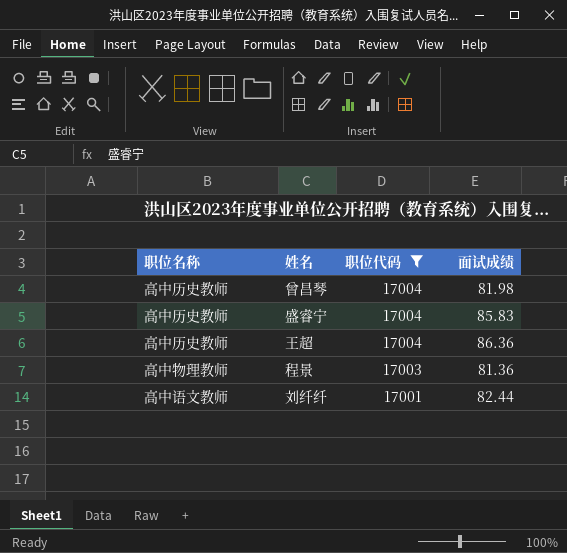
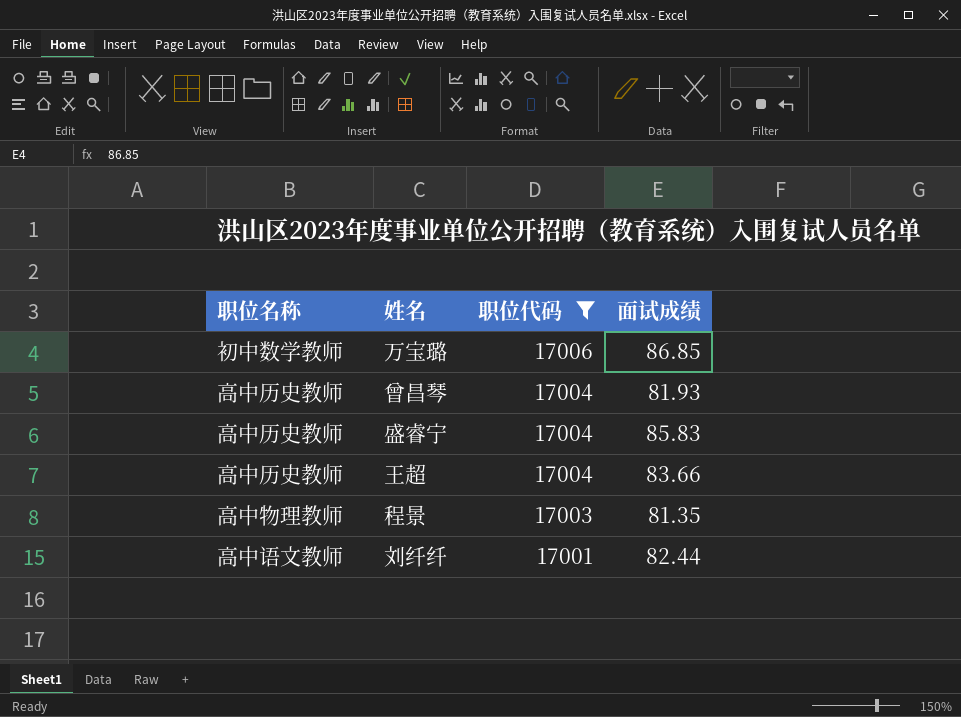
row 万宝璐: none -> 初中数学教师 | 17006 | 86.85
曾昌琴 | 面试成绩: 81.98 -> 81.93
王超 | 面试成绩: 86.36 -> 83.66
程景 | 面试成绩: 81.36 -> 81.35

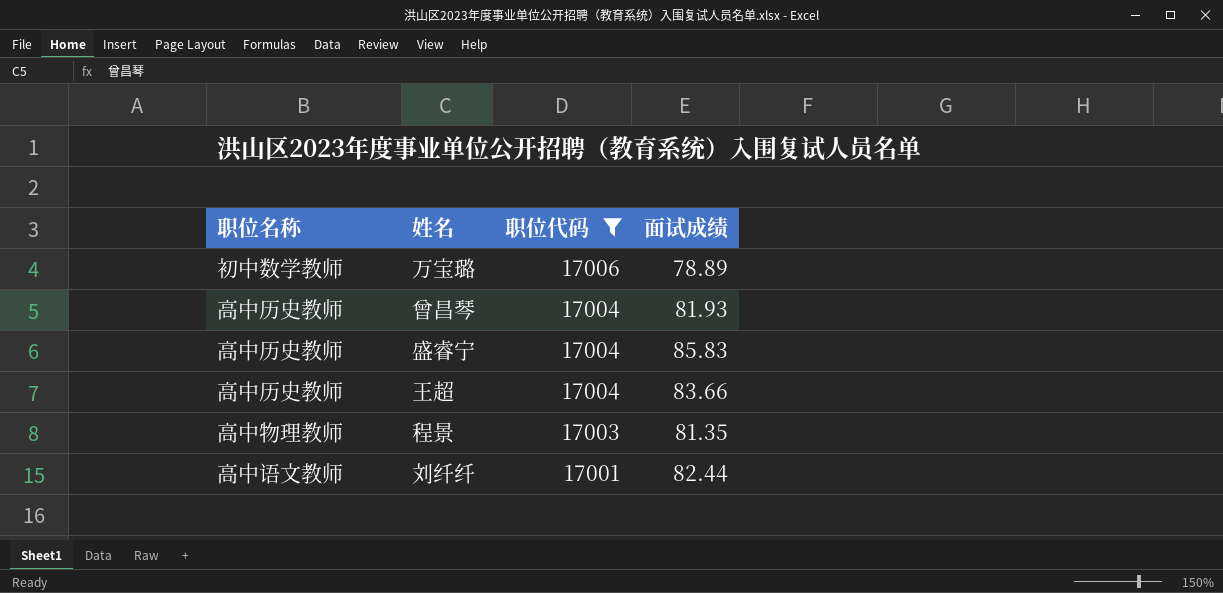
万宝璐 | 面试成绩: 86.85 -> 78.89

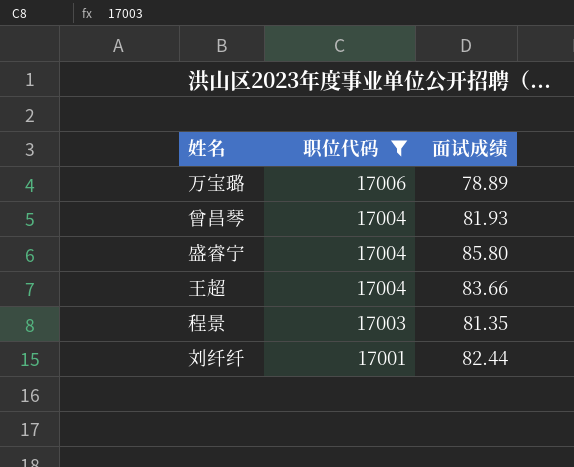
column 职位名称 | position: 1 -> none
盛睿宁 | 面试成绩: 85.83 -> 85.80

